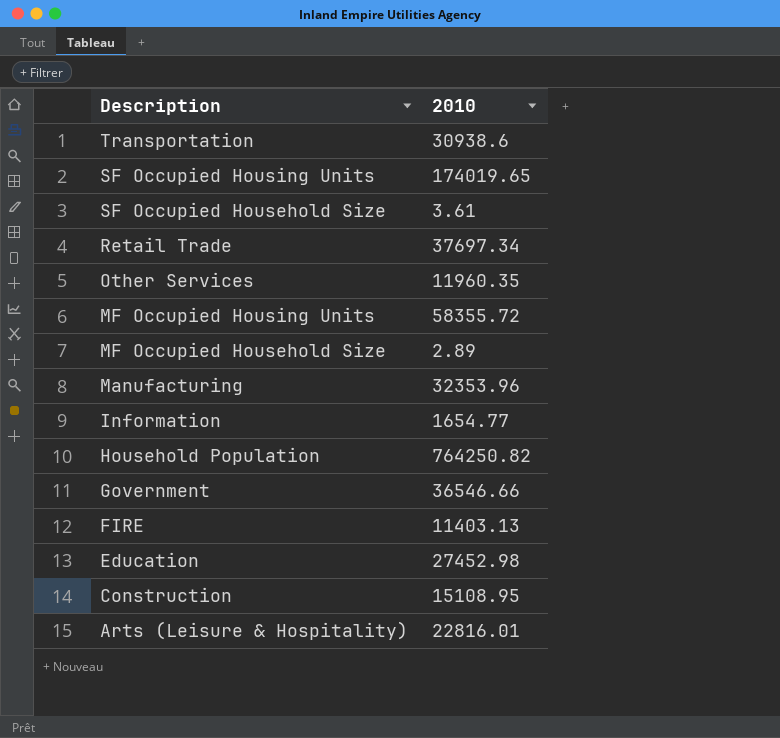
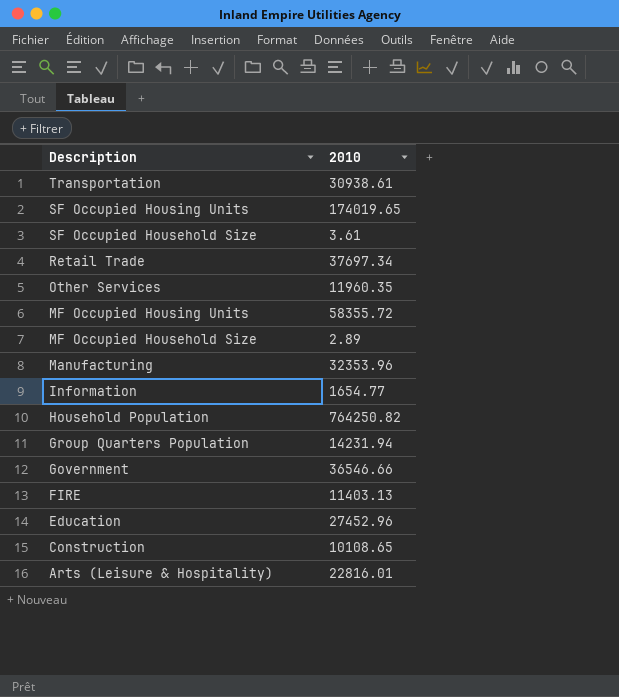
Transportation | 2010: 30938.6 -> 30938.61
row Group Quarters Population: none -> 14231.94
Education | 2010: 27452.98 -> 27452.96
Construction | 2010: 15108.95 -> 10108.65

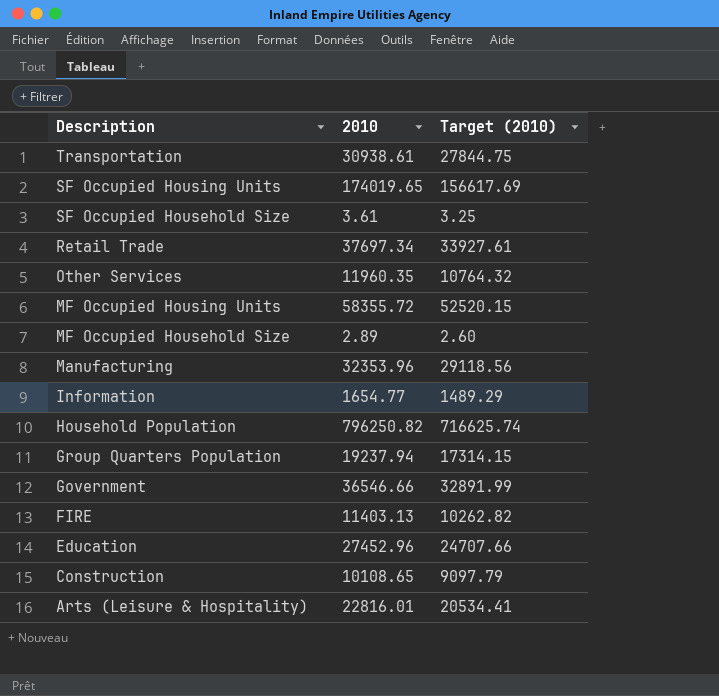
column Target (2010) | formula: none -> [2010] * 0.9
Household Population | 2010: 764250.82 -> 796250.82
Group Quarters Population | 2010: 14231.94 -> 19237.94

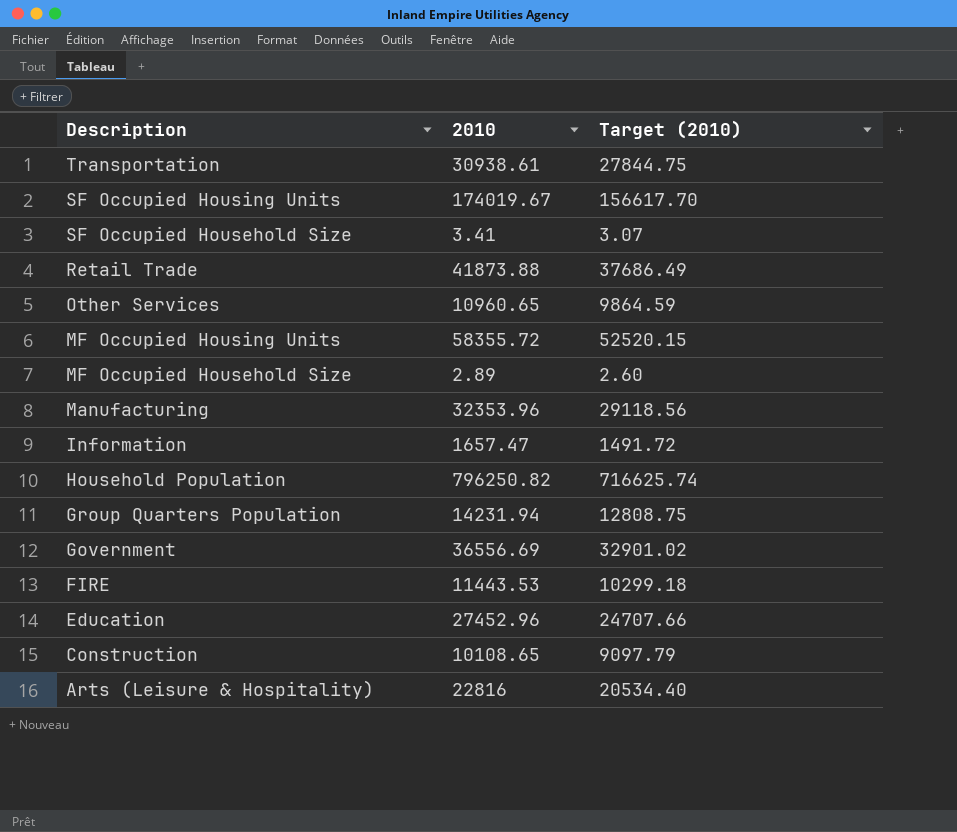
SF Occupied Housing Units | 2010: 174019.65 -> 174019.67
SF Occupied Housing Units | Target (2010): 156617.69 -> 156617.70
SF Occupied Household Size | 2010: 3.61 -> 3.41
SF Occupied Household Size | Target (2010): 3.25 -> 3.07
Retail Trade | 2010: 37697.34 -> 41873.88
Retail Trade | Target (2010): 33927.61 -> 37686.49
Other Services | 2010: 11960.35 -> 10960.65
Other Services | Target (2010): 10764.32 -> 9864.59
Information | 2010: 1654.77 -> 1657.47
Information | Target (2010): 1489.29 -> 1491.72
Group Quarters Population | 2010: 19237.94 -> 14231.94
Group Quarters Population | Target (2010): 17314.15 -> 12808.75
Government | 2010: 36546.66 -> 36556.69
Government | Target (2010): 32891.99 -> 32901.02
FIRE | 2010: 11403.13 -> 11443.53
FIRE | Target (2010): 10262.82 -> 10299.18
Arts (Leisure & Hospitality) | 2010: 22816.01 -> 22816
Arts (Leisure & Hospitality) | Target (2010): 20534.41 -> 20534.40

